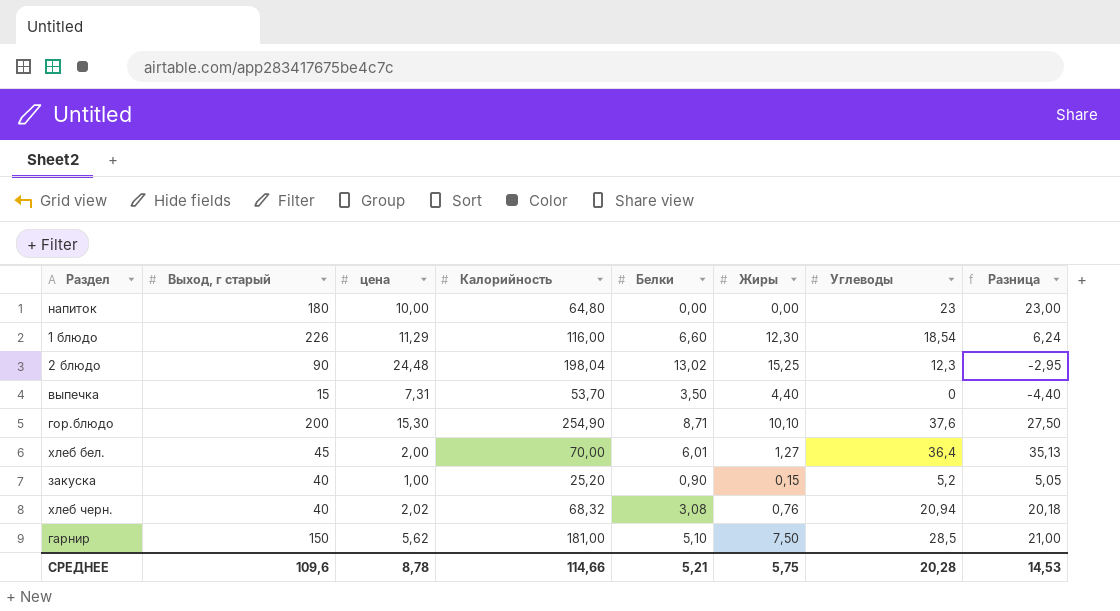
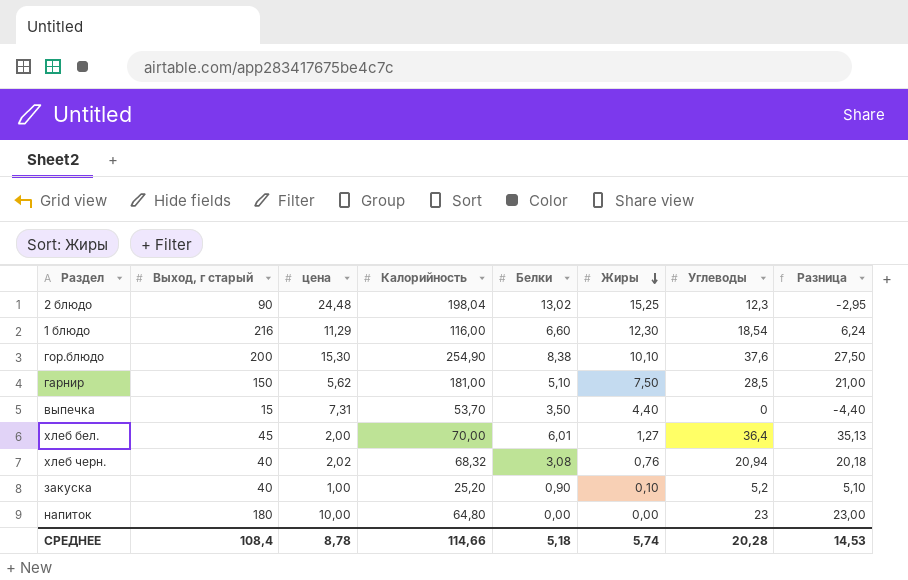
row order: none -> Жиры descending
1 блюдо | Выход, г старый: 226 -> 216
гор.блюдо | Белки: 8,71 -> 8,38
закуска | Жиры: 0,15 -> 0,10
закуска | Разница: 5,05 -> 5,10
СРЕДНЕЕ | Выход, г старый: 109,6 -> 108,4
СРЕДНЕЕ | Белки: 5,21 -> 5,18
СРЕДНЕЕ | Жиры: 5,75 -> 5,74

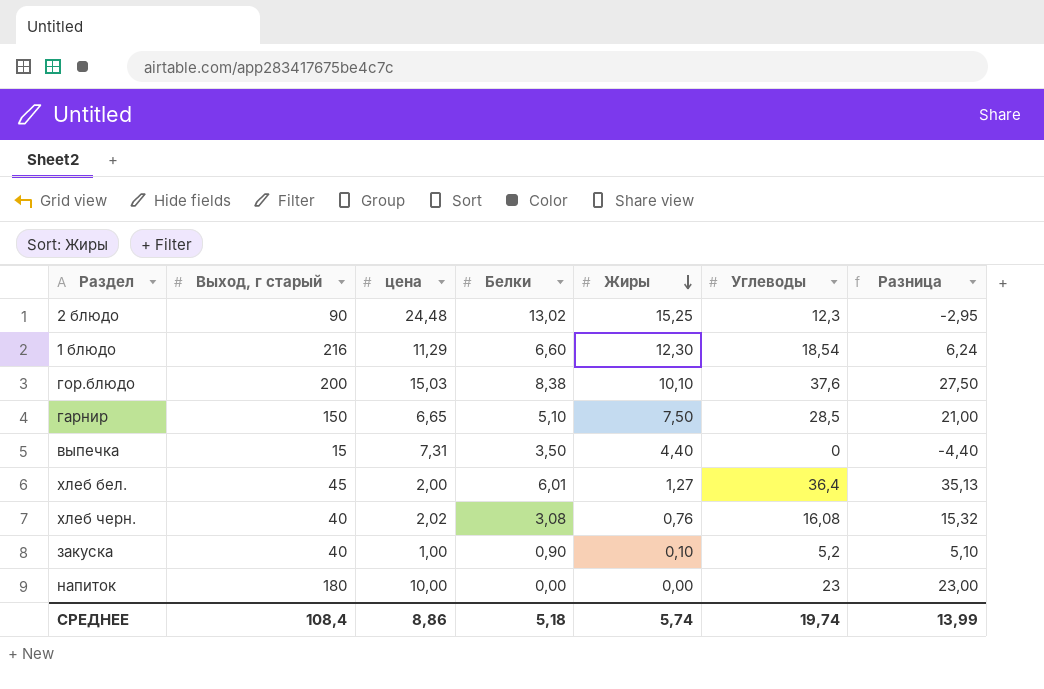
column Калорийность | position: 4 -> none
гор.блюдо | цена: 15,30 -> 15,03
гарнир | цена: 5,62 -> 6,65
хлеб черн. | Углеводы: 20,94 -> 16,08
хлеб черн. | Разница: 20,18 -> 15,32
СРЕДНЕЕ | цена: 8,78 -> 8,86
СРЕДНЕЕ | Углеводы: 20,28 -> 19,74
СРЕДНЕЕ | Разница: 14,53 -> 13,99

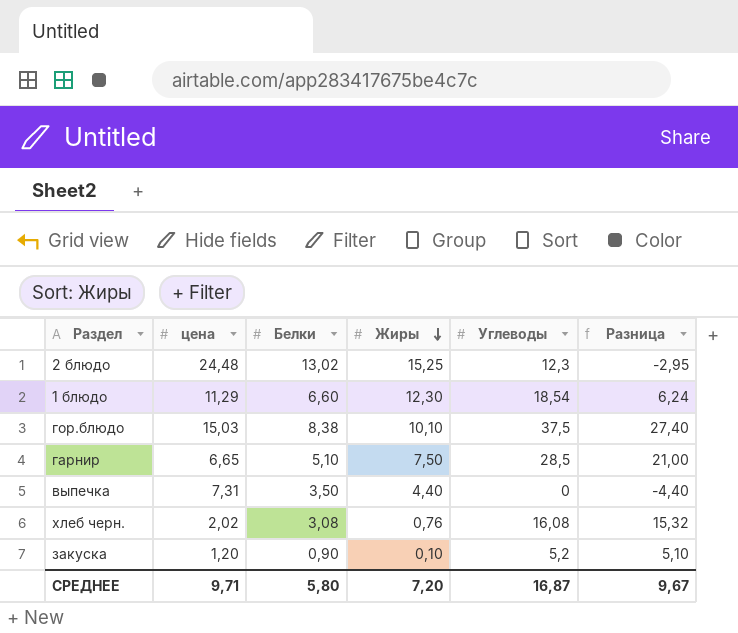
column Выход, г старый | position: 2 -> none
row хлеб бел.: 45 | 2,00 | 6,01 | 1,27 | 36,4 | 35,13 -> none
row напиток: 180 | 10,00 | 0,00 | 0,00 | 23 | 23,00 -> none
гор.блюдо | Углеводы: 37,6 -> 37,5
гор.блюдо | Разница: 27,50 -> 27,40
закуска | цена: 1,00 -> 1,20
СРЕДНЕЕ | цена: 8,86 -> 9,71
СРЕДНЕЕ | Белки: 5,18 -> 5,80
СРЕДНЕЕ | Жиры: 5,74 -> 7,20
СРЕДНЕЕ | Углеводы: 19,74 -> 16,87
СРЕДНЕЕ | Разница: 13,99 -> 9,67

